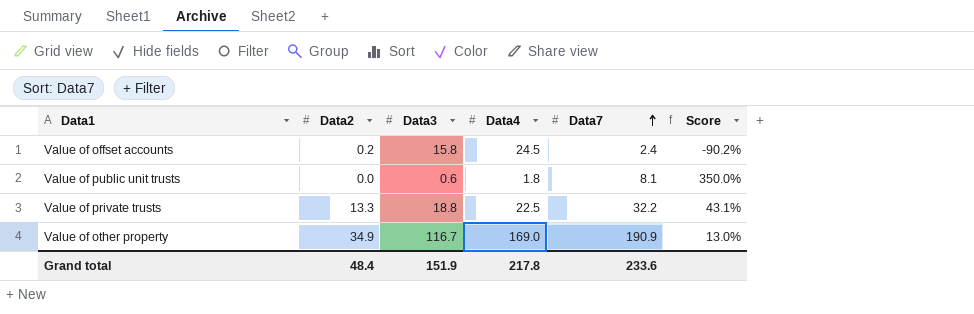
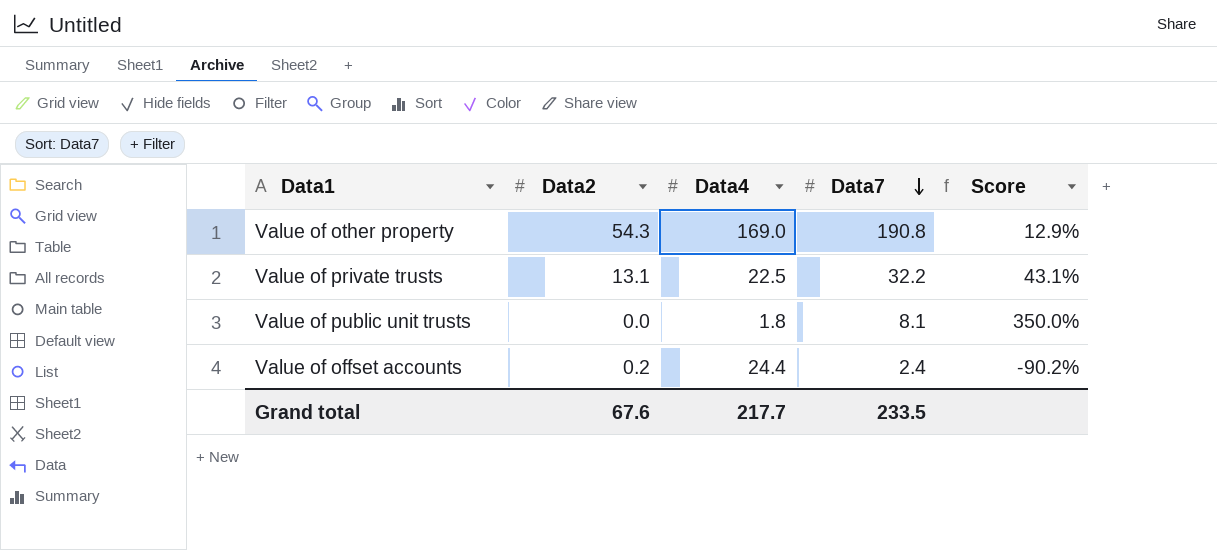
row order: Data7 ascending -> Data7 descending
column Data3 | position: 3 -> none
Value of other property | Data2: 34.9 -> 54.3
Value of other property | Data7: 190.9 -> 190.8
Value of other property | Score: 13.0% -> 12.9%
Value of private trusts | Data2: 13.3 -> 13.1
Value of offset accounts | Data4: 24.5 -> 24.4
Grand total | Data2: 48.4 -> 67.6
Grand total | Data4: 217.8 -> 217.7
Grand total | Data7: 233.6 -> 233.5

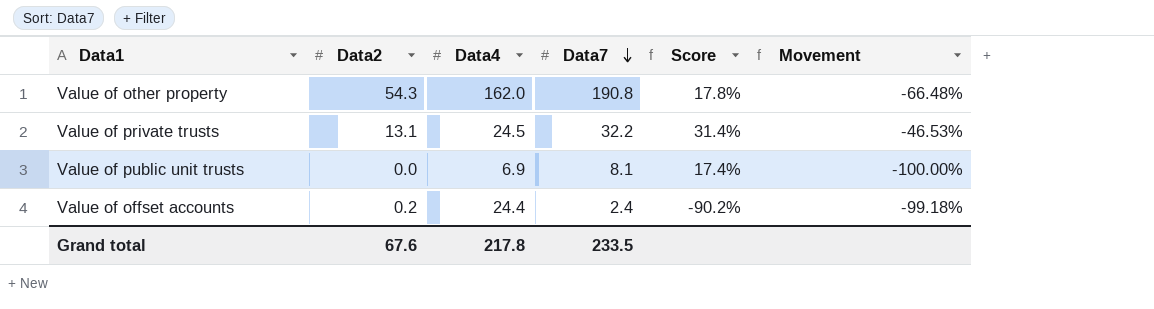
column Movement | formula: none -> ([Data2] - [Data4]) / [Data4]
Value of other property | Data4: 169.0 -> 162.0
Value of other property | Score: 12.9% -> 17.8%
Value of private trusts | Data4: 22.5 -> 24.5
Value of private trusts | Score: 43.1% -> 31.4%
Value of public unit trusts | Data4: 1.8 -> 6.9
Value of public unit trusts | Score: 350.0% -> 17.4%
Grand total | Data4: 217.7 -> 217.8

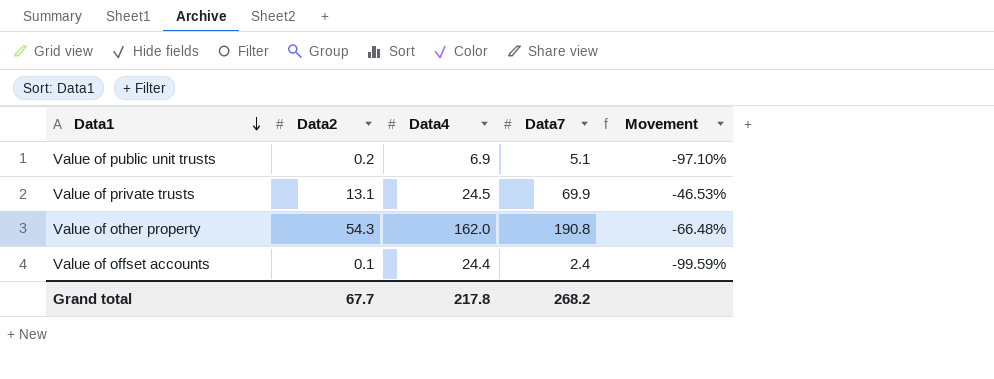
row order: Data7 descending -> Data1 descending
column Score | formula: ([Data7] - [Data4]) / [Data4] -> none
Value of public unit trusts | Data2: 0.0 -> 0.2
Value of public unit trusts | Data7: 8.1 -> 5.1
Value of public unit trusts | Movement: -100.00% -> -97.10%
Value of private trusts | Data7: 32.2 -> 69.9
Value of offset accounts | Data2: 0.2 -> 0.1
Value of offset accounts | Movement: -99.18% -> -99.59%
Grand total | Data2: 67.6 -> 67.7
Grand total | Data7: 233.5 -> 268.2

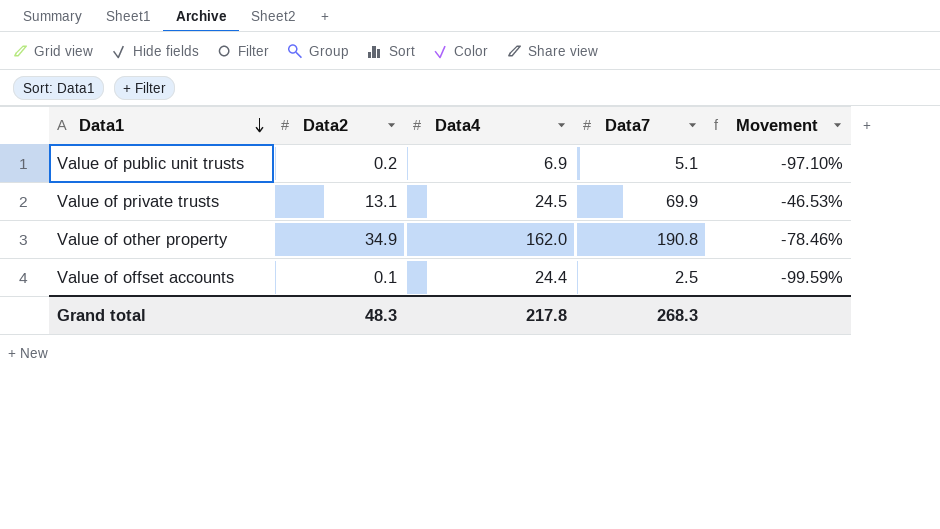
Value of other property | Data2: 54.3 -> 34.9
Value of other property | Movement: -66.48% -> -78.46%
Value of offset accounts | Data7: 2.4 -> 2.5
Grand total | Data2: 67.7 -> 48.3
Grand total | Data7: 268.2 -> 268.3

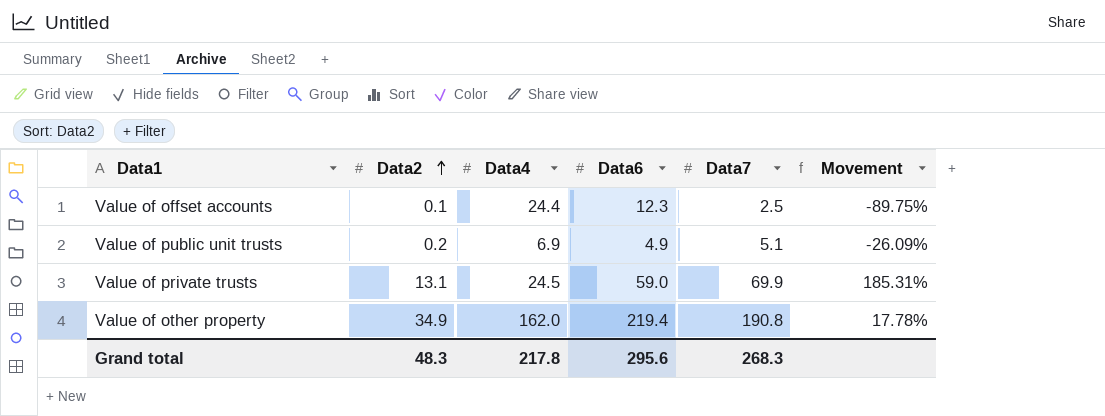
row order: Data1 descending -> Data2 ascending
column Data6 | position: none -> 4
column Movement | formula: ([Data2] - [Data4]) / [Data4] -> ([Data7] - [Data4]) / [Data4]

